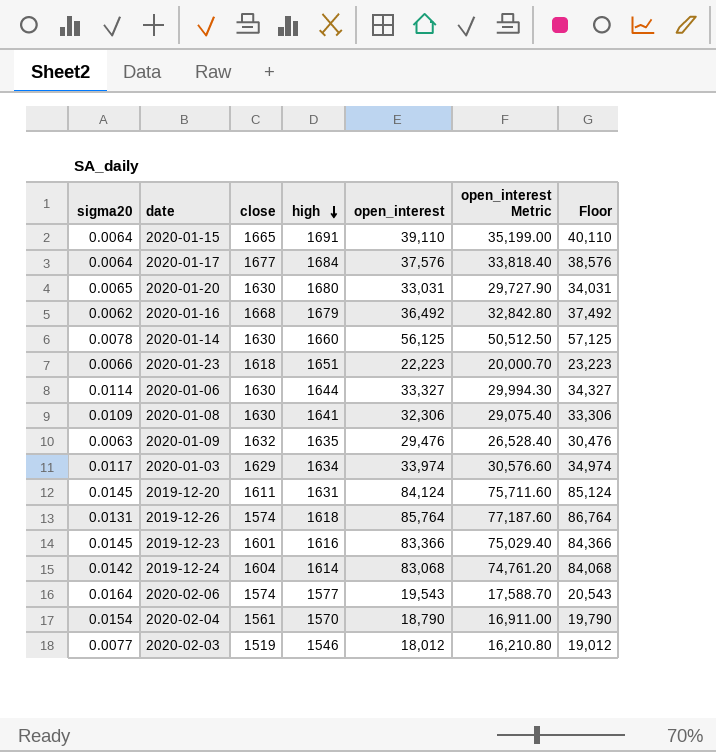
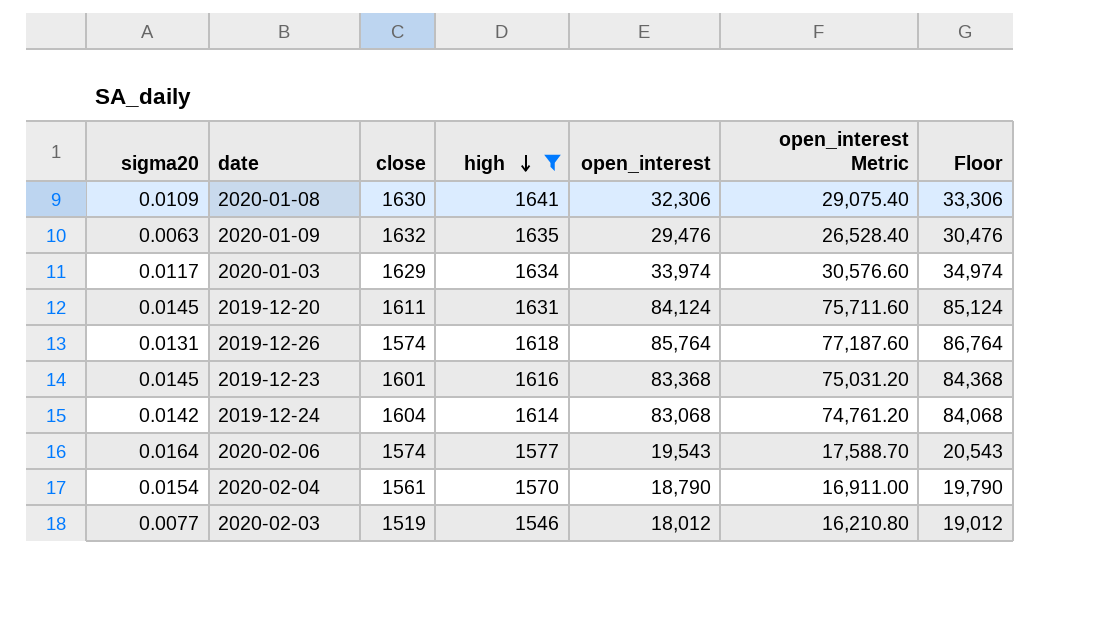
filter: none -> high <= 1641
2019-12-23 | open_interest: 83,366 -> 83,368
2019-12-23 | open_interest Metric: 75,029.40 -> 75,031.20
2019-12-23 | Floor: 84,366 -> 84,368

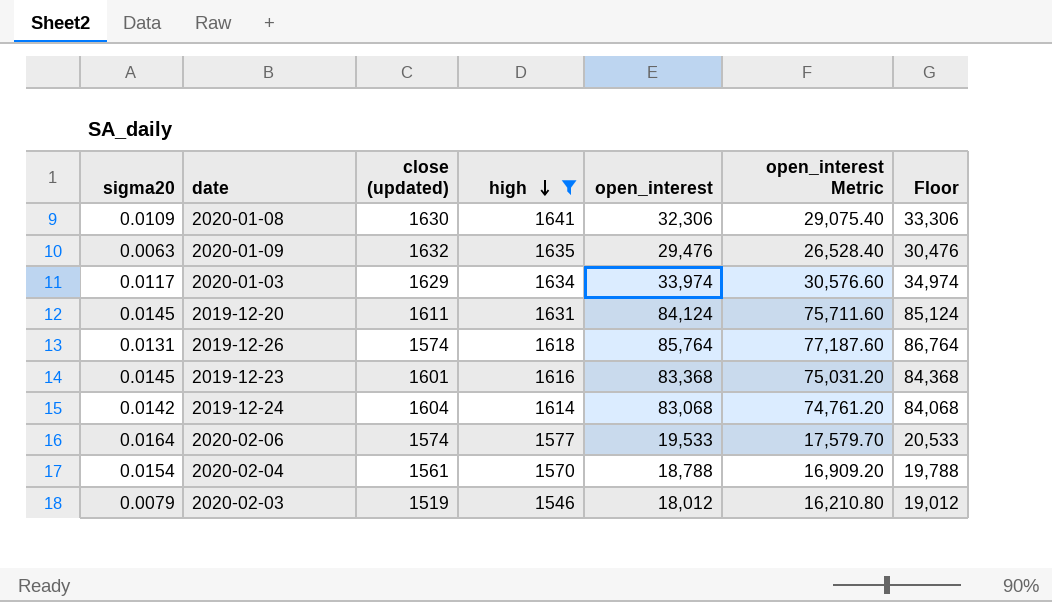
column name: close -> close (updated)
2020-02-06 | open_interest: 19,543 -> 19,533
2020-02-06 | open_interest Metric: 17,588.70 -> 17,579.70
2020-02-06 | Floor: 20,543 -> 20,533
2020-02-04 | open_interest: 18,790 -> 18,788
2020-02-04 | open_interest Metric: 16,911.00 -> 16,909.20
2020-02-04 | Floor: 19,790 -> 19,788
2020-02-03 | sigma20: 0.0077 -> 0.0079

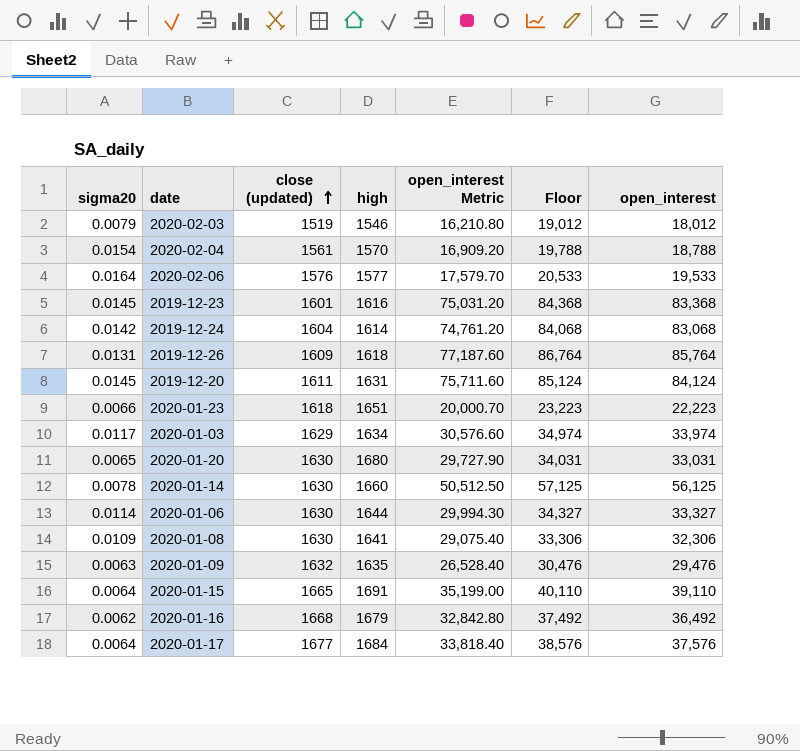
filter: high <= 1641 -> none
row order: high descending -> close (updated) ascending
column open_interest | position: 5 -> 7
2020-02-06 | close (updated): 1574 -> 1576
2019-12-26 | close (updated): 1574 -> 1609

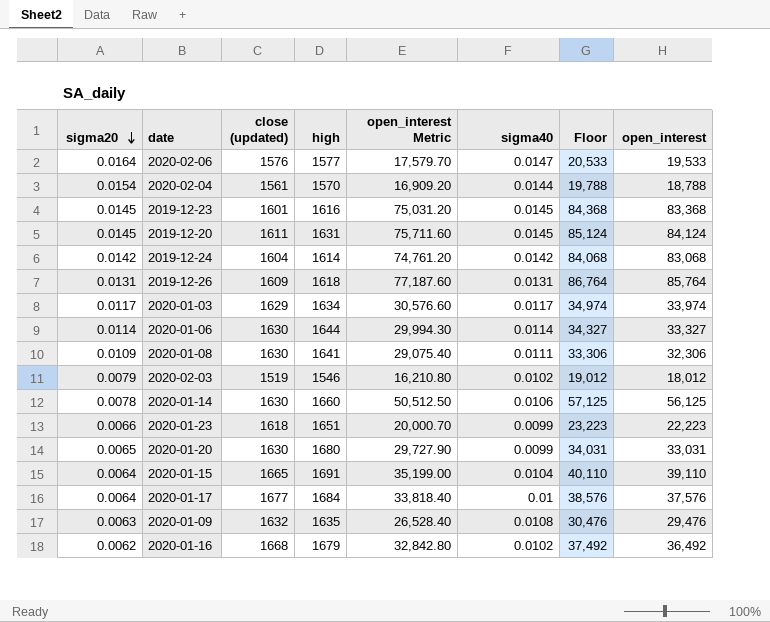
row order: close (updated) ascending -> sigma20 descending
column sigma40 | position: none -> 6

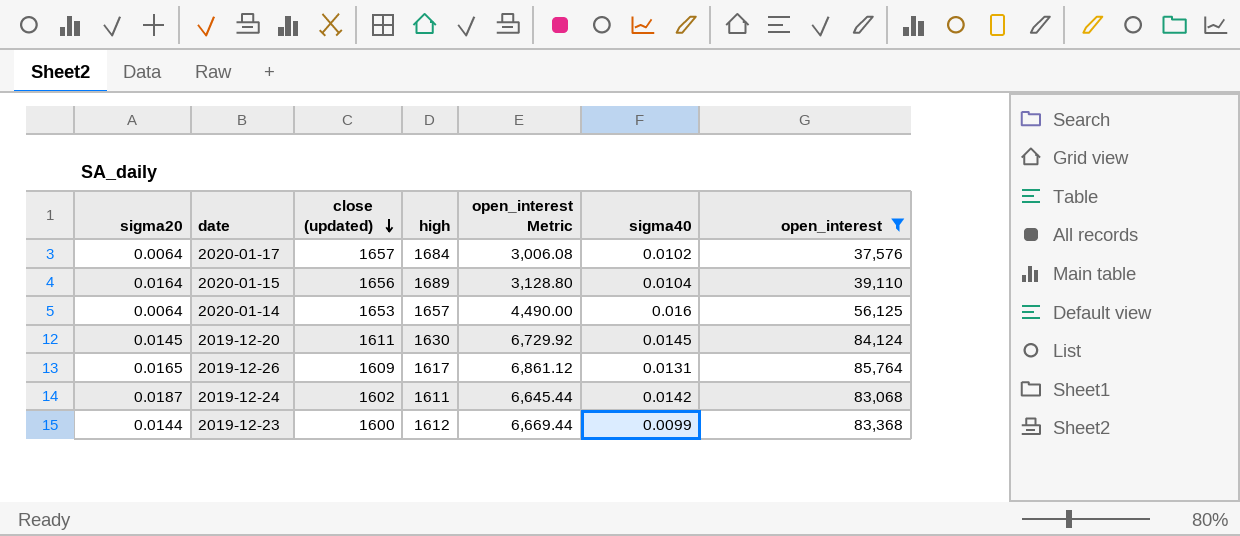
filter: none -> open_interest >= 37,576
row order: sigma20 descending -> close (updated) descending
column Floor | formula: [open_interest] + 1000 -> none
column open_interest Metric | formula: [open_interest] * 0.9 -> [open_interest] * 0.08
2020-01-17 | close (updated): 1677 -> 1657
2020-01-17 | sigma40: 0.01 -> 0.0102
2020-01-15 | sigma20: 0.0064 -> 0.0164
2020-01-15 | close (updated): 1665 -> 1656
2020-01-15 | high: 1691 -> 1689
2020-01-14 | sigma20: 0.0078 -> 0.0064
2020-01-14 | close (updated): 1630 -> 1653
2020-01-14 | high: 1660 -> 1657
2020-01-14 | sigma40: 0.0106 -> 0.016
2019-12-20 | high: 1631 -> 1630
2019-12-26 | sigma20: 0.0131 -> 0.0165
2019-12-26 | high: 1618 -> 1617
2019-12-24 | sigma20: 0.0142 -> 0.0187
2019-12-24 | close (updated): 1604 -> 1602
2019-12-24 | high: 1614 -> 1611
2019-12-23 | sigma20: 0.0145 -> 0.0144
2019-12-23 | close (updated): 1601 -> 1600
2019-12-23 | high: 1616 -> 1612
2019-12-23 | sigma40: 0.0145 -> 0.0099

